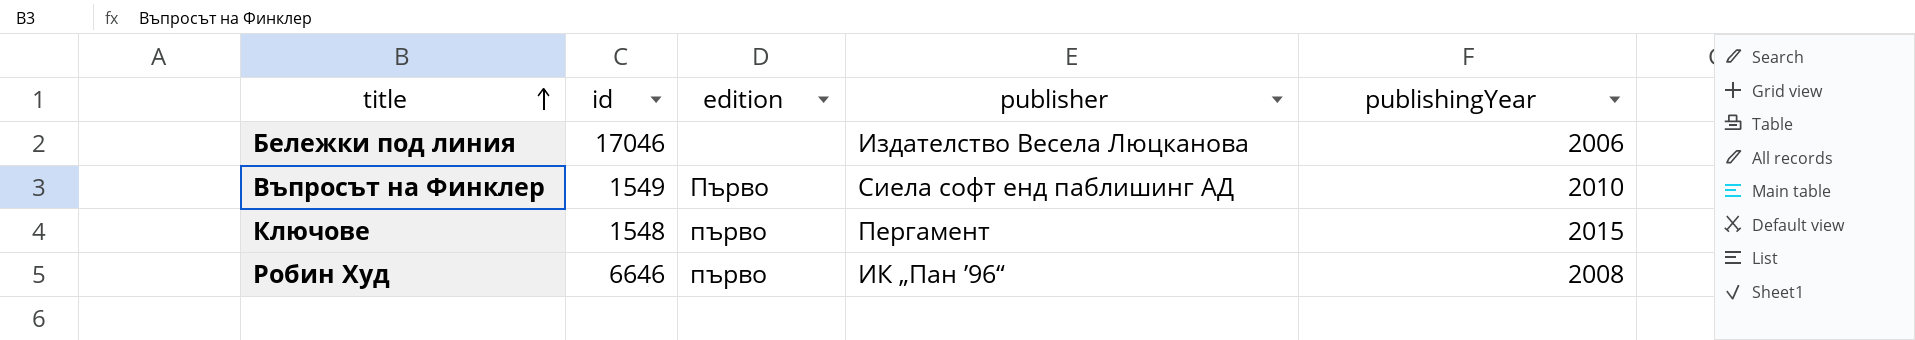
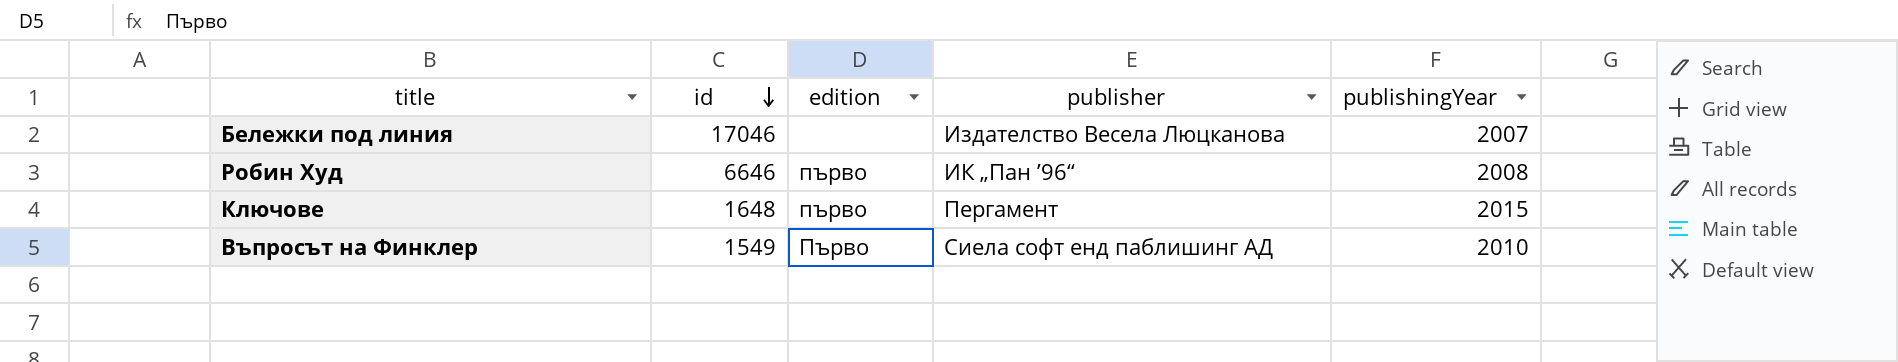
row order: title ascending -> id descending
Бележки под линия | publishingYear: 2006 -> 2007
Ключове | id: 1548 -> 1648

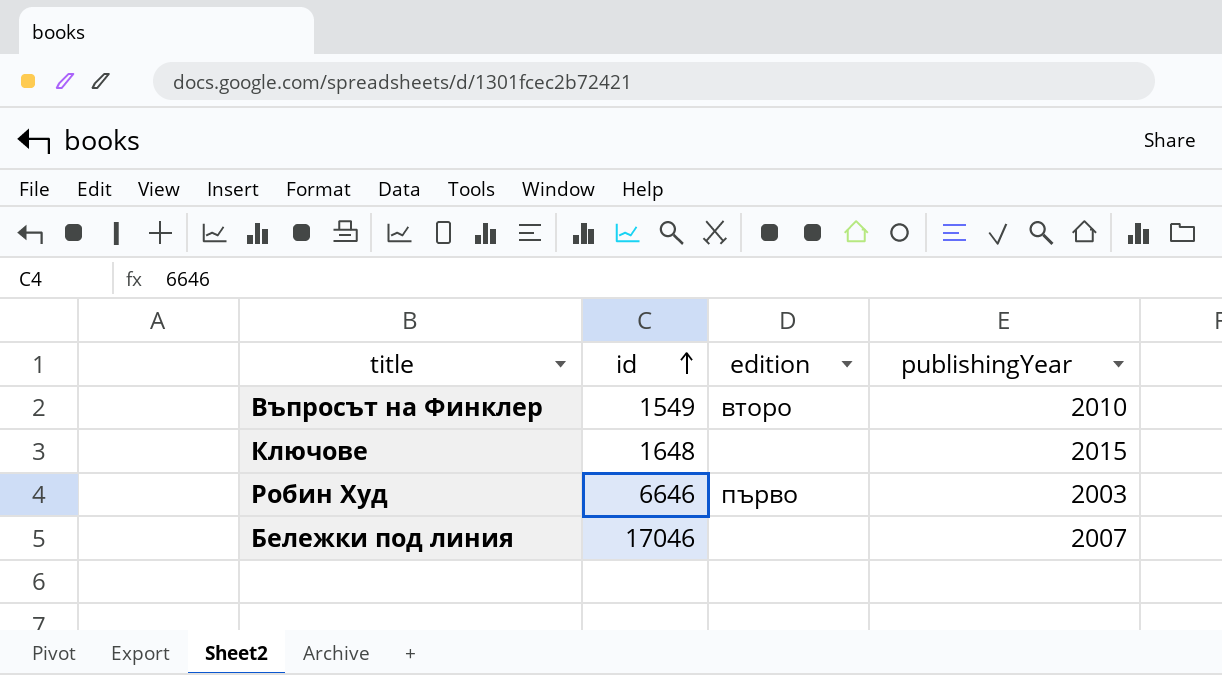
row order: id descending -> id ascending
column publisher | position: 4 -> none
Въпросът на Финклер | edition: Първо -> второ
Ключове | edition: първо -> none
Робин Худ | publishingYear: 2008 -> 2003

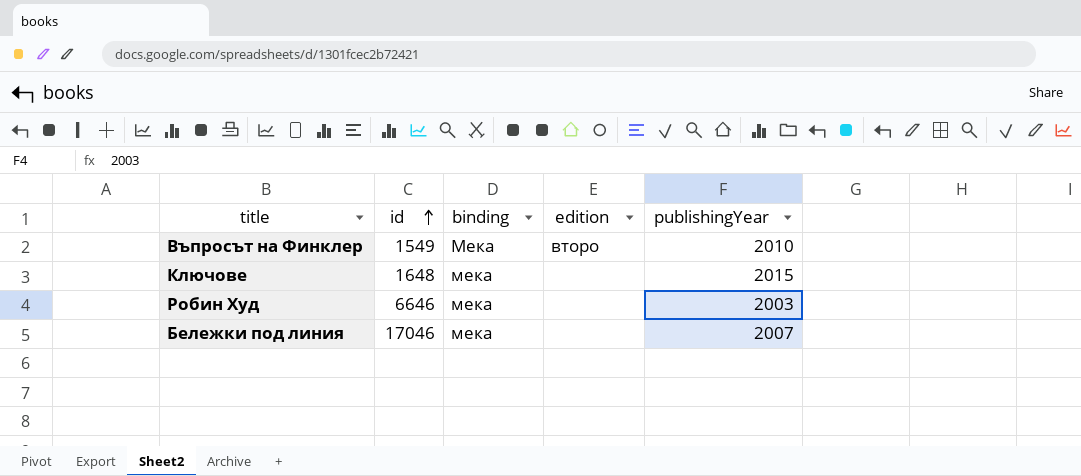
column binding | position: none -> 3
Робин Худ | edition: първо -> none

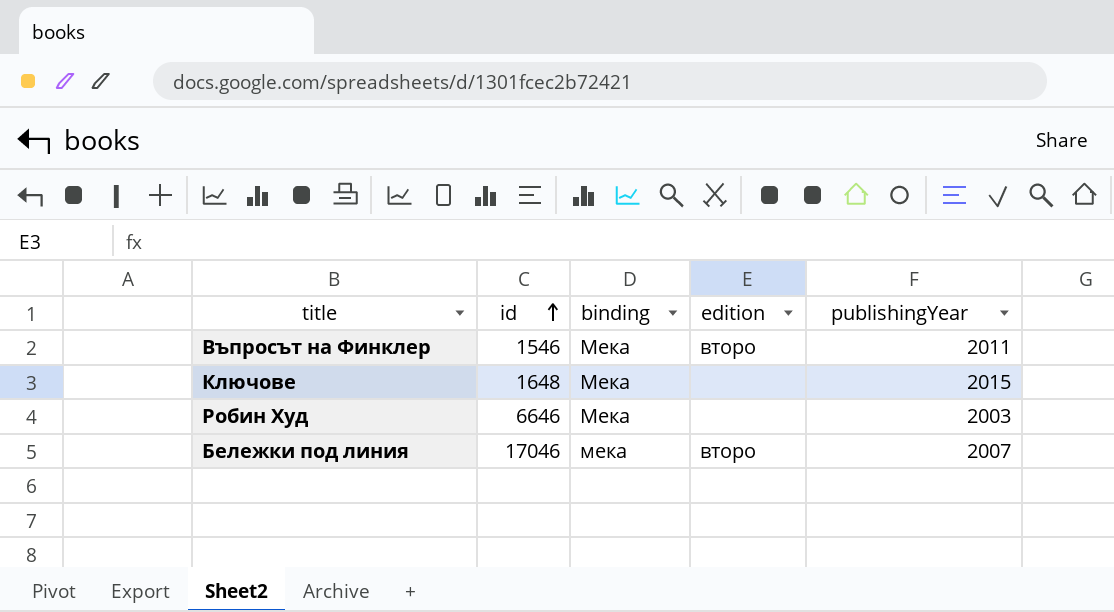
Въпросът на Финклер | id: 1549 -> 1546
Въпросът на Финклер | publishingYear: 2010 -> 2011
Ключове | binding: мека -> Мека
Робин Худ | binding: мека -> Мека
Бележки под линия | edition: none -> второ

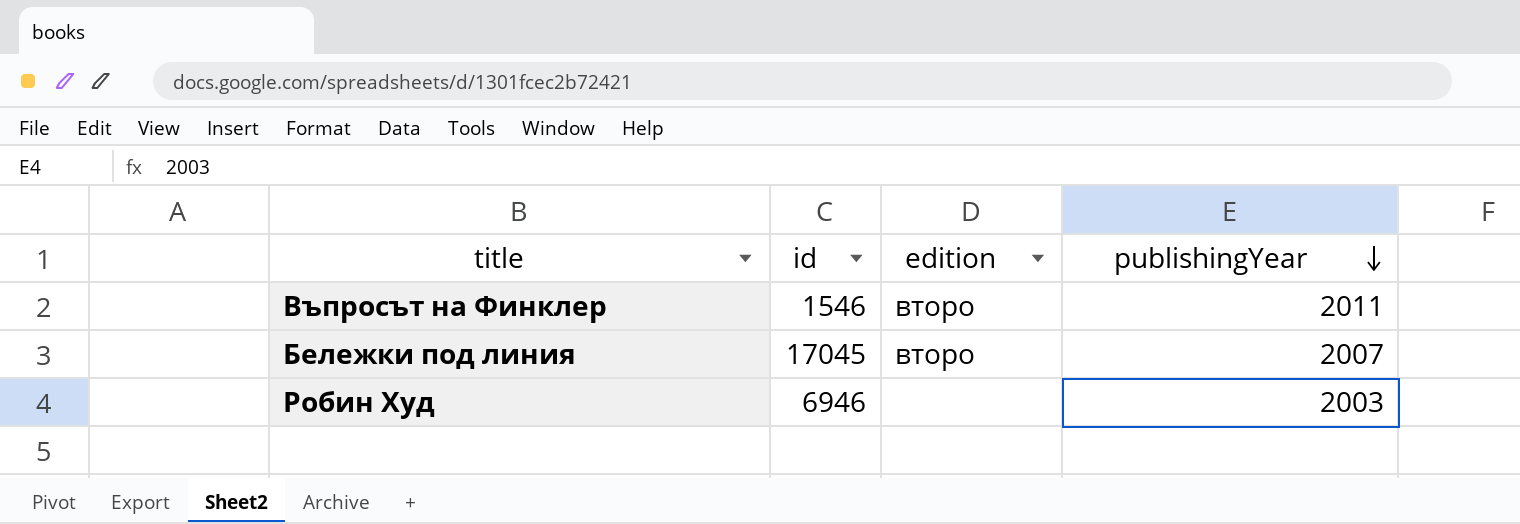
row order: id ascending -> publishingYear descending
column binding | position: 3 -> none
row Ключове: 1648 | Мека | none | 2015 -> none
Бележки под линия | id: 17046 -> 17045
Робин Худ | id: 6646 -> 6946

